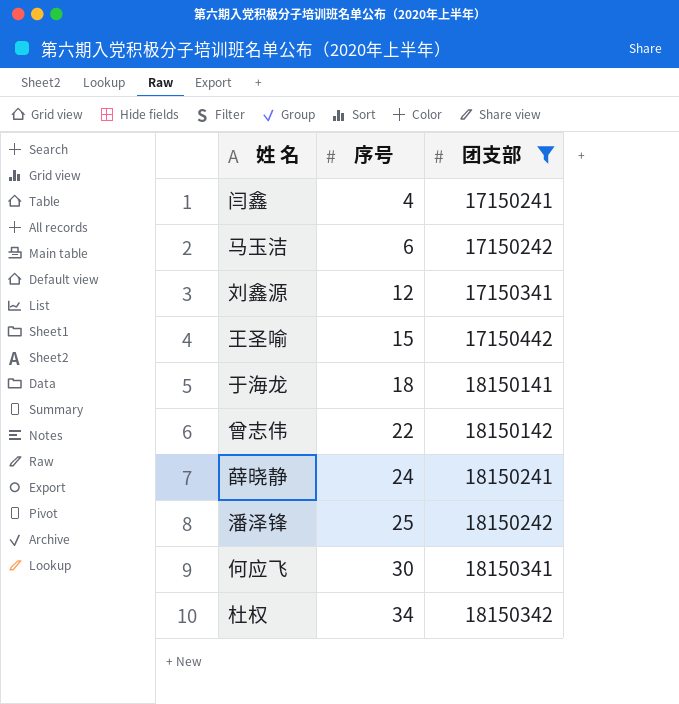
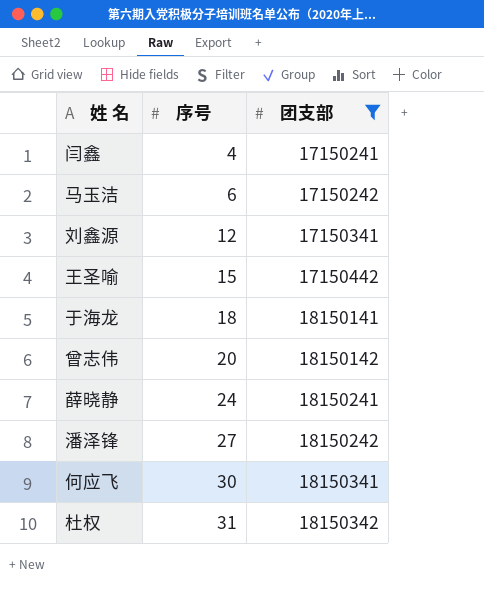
曾志伟 | 序号: 22 -> 20
潘泽锋 | 序号: 25 -> 27
杜权 | 序号: 34 -> 31

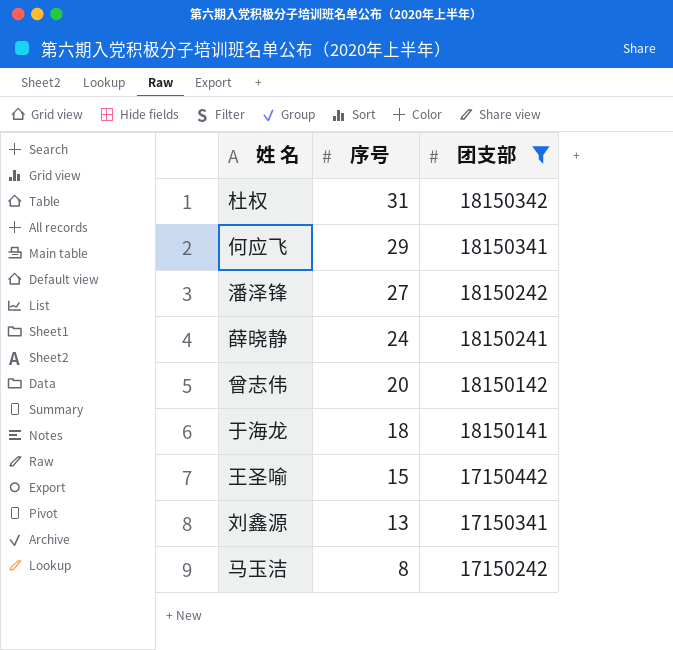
row order: 序号 ascending -> 序号 descending
row 闫鑫: 4 | 17150241 -> none
何应飞 | 序号: 30 -> 29
刘鑫源 | 序号: 12 -> 13
马玉洁 | 序号: 6 -> 8

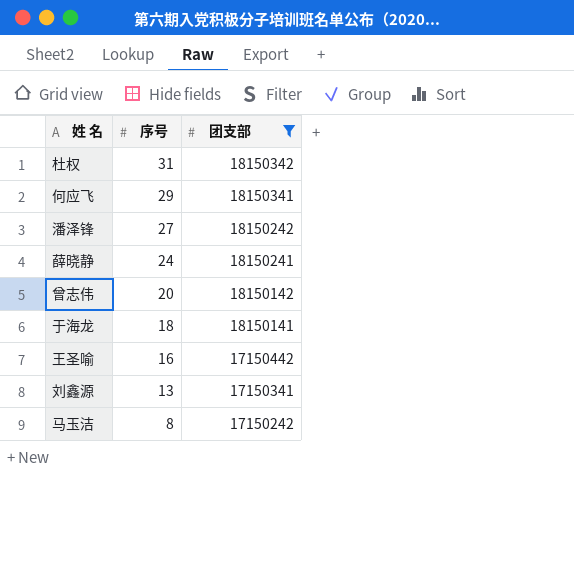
王圣喻 | 序号: 15 -> 16

